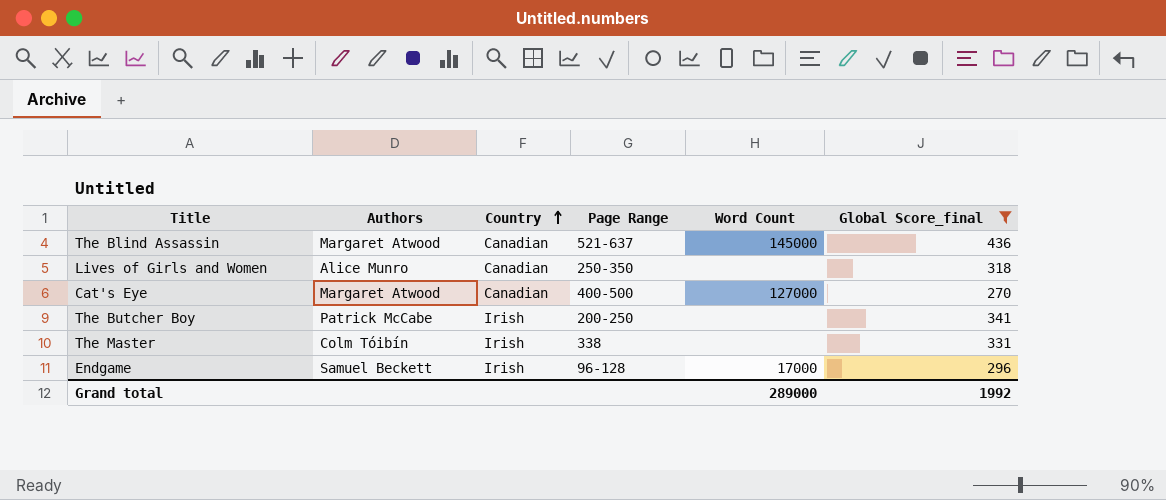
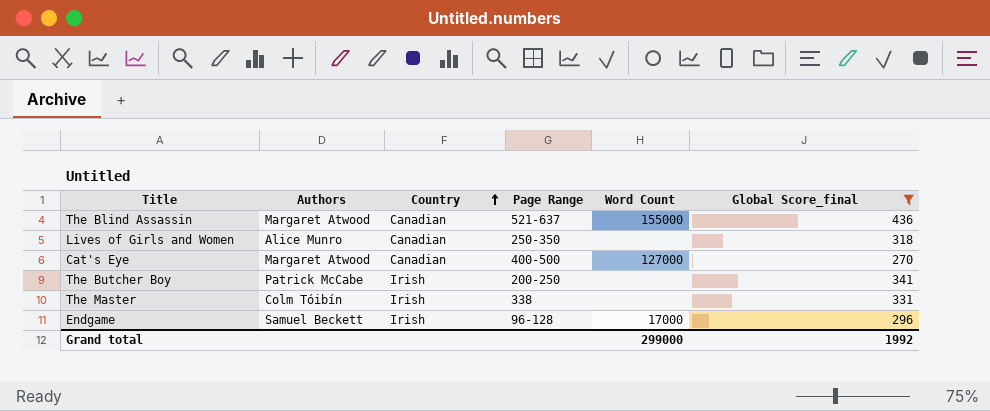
The Blind Assassin | Word Count: 145000 -> 155000
Grand total | Word Count: 289000 -> 299000

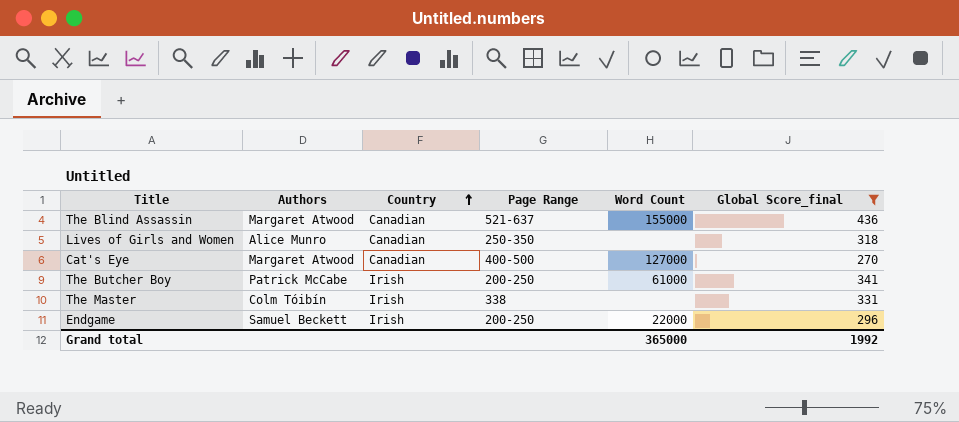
The Butcher Boy | Word Count: none -> 61000
Endgame | Page Range: 96-128 -> 200-250
Endgame | Word Count: 17000 -> 22000
Grand total | Word Count: 299000 -> 365000

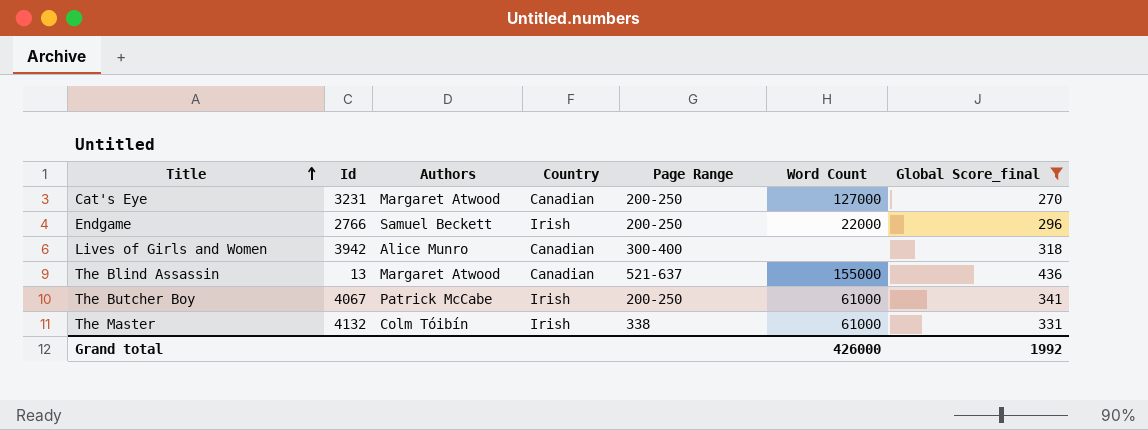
row order: Country ascending -> Title ascending
column Id | position: none -> 2
Cat's Eye | Page Range: 400-500 -> 200-250
Lives of Girls and Women | Page Range: 250-350 -> 300-400
The Master | Word Count: none -> 61000
Grand total | Word Count: 365000 -> 426000

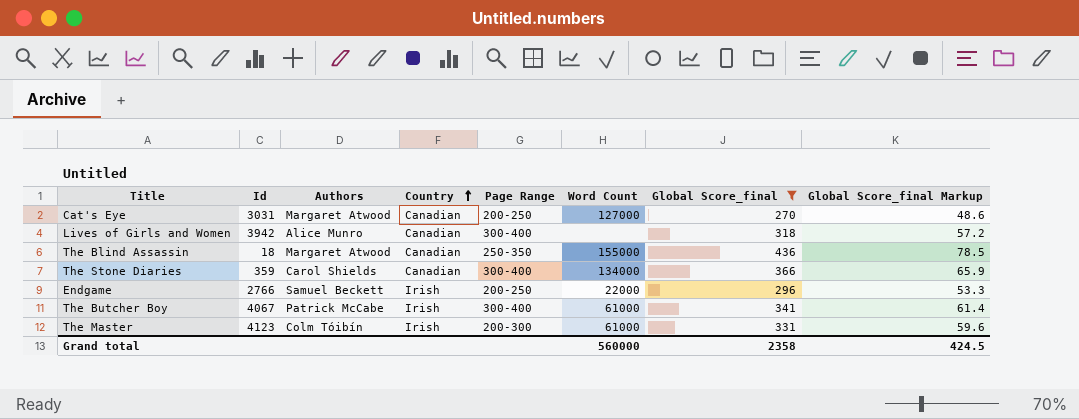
row order: Title ascending -> Country ascending
column Global Score_final Markup | formula: none -> [Global Score_final] * 0.18
Cat's Eye | Id: 3231 -> 3031
The Blind Assassin | Id: 13 -> 18
The Blind Assassin | Page Range: 521-637 -> 250-350
row The Stone Diaries: none -> 359 | Carol Shields | Canadian | 300-400 | 134000 | 366 | 65.9
The Butcher Boy | Page Range: 200-250 -> 300-400
The Master | Id: 4132 -> 4123
The Master | Page Range: 338 -> 200-300
Grand total | Word Count: 426000 -> 560000
Grand total | Global Score_final: 1992 -> 2358

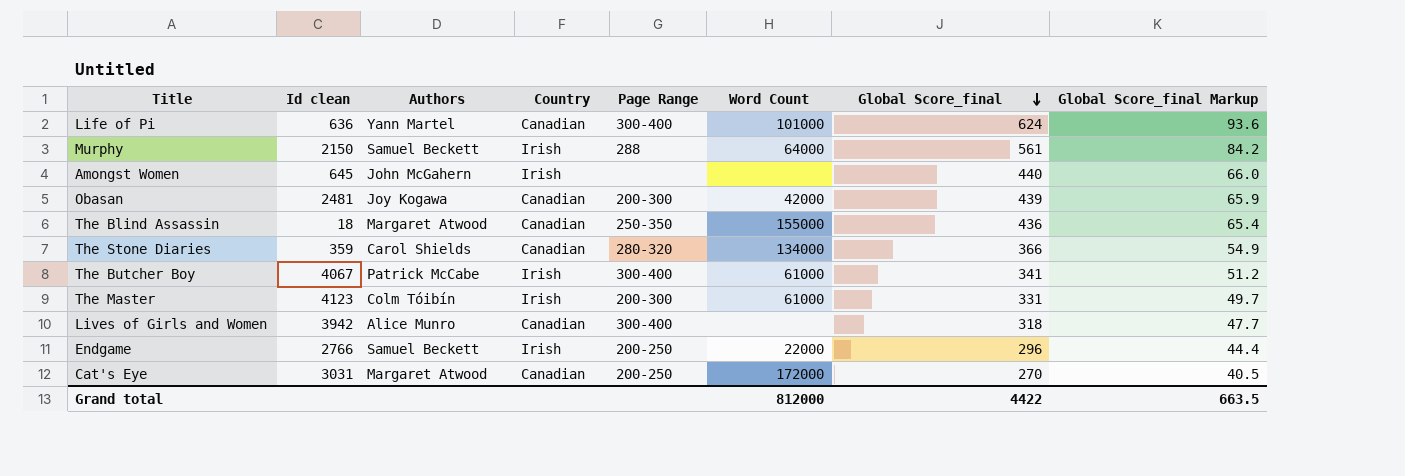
filter: Global Score_final <= 436 -> none
row order: Country ascending -> Global Score_final descending
column name: Id -> Id clean
column Global Score_final Markup | formula: [Global Score_final] * 0.18 -> [Global Score_final] * 0.15
The Stone Diaries | Page Range: 300-400 -> 280-320
Cat's Eye | Word Count: 127000 -> 172000
Grand total | Word Count: 560000 -> 812000
Grand total | Global Score_final: 2358 -> 4422
Grand total | Global Score_final Markup: 424.5 -> 663.5

